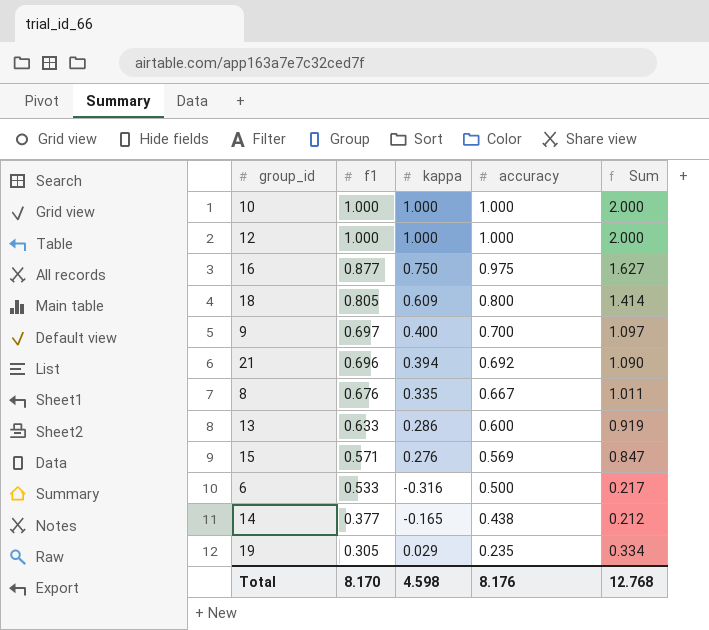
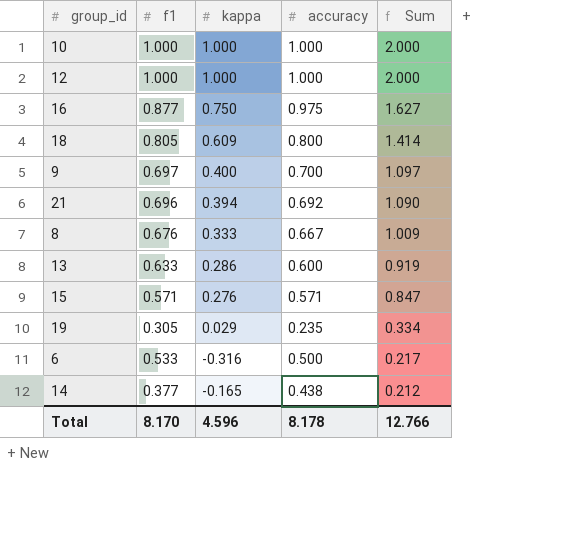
row order: f1 descending -> Sum descending
8 | kappa: 0.335 -> 0.333
8 | Sum: 1.011 -> 1.009
15 | accuracy: 0.569 -> 0.571
Total | kappa: 4.598 -> 4.596
Total | accuracy: 8.176 -> 8.178
Total | Sum: 12.768 -> 12.766

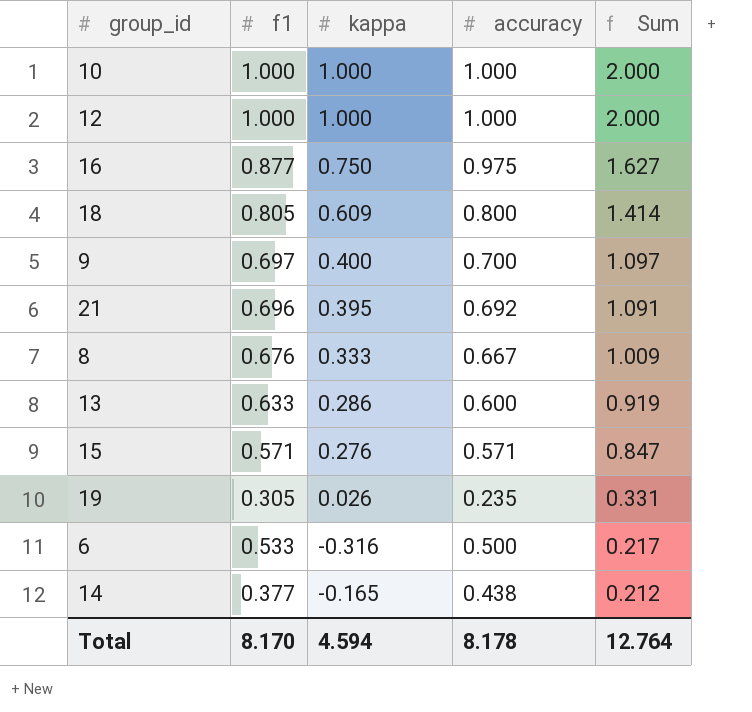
21 | kappa: 0.394 -> 0.395
21 | Sum: 1.090 -> 1.091
19 | kappa: 0.029 -> 0.026
19 | Sum: 0.334 -> 0.331
Total | kappa: 4.596 -> 4.594
Total | Sum: 12.766 -> 12.764

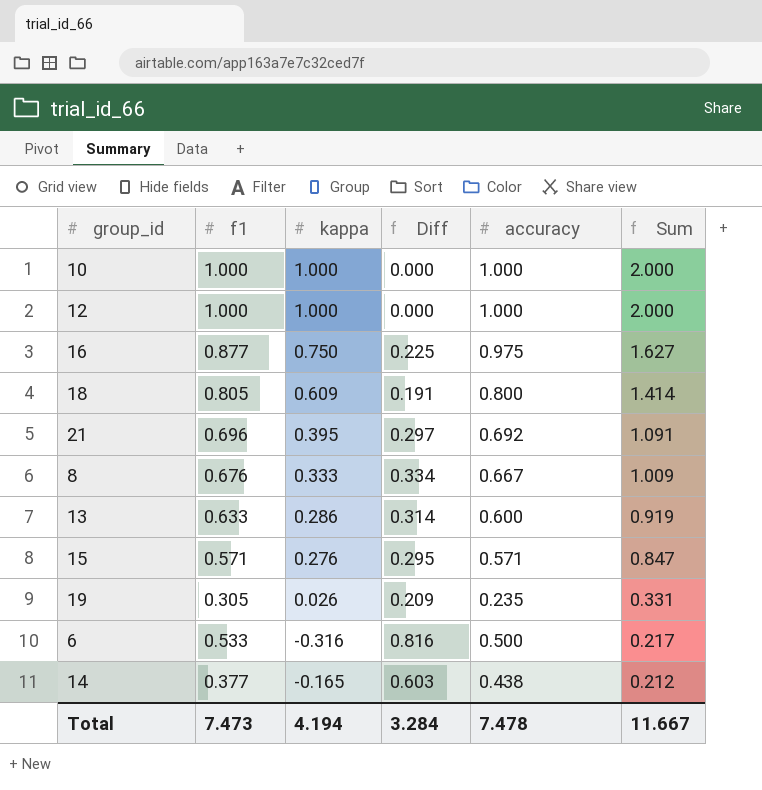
column Diff | formula: none -> [accuracy] - [kappa]
row 9: 0.697 | 0.400 | 0.700 | 1.097 -> none
Total | f1: 8.170 -> 7.473
Total | kappa: 4.594 -> 4.194
Total | accuracy: 8.178 -> 7.478
Total | Sum: 12.764 -> 11.667

